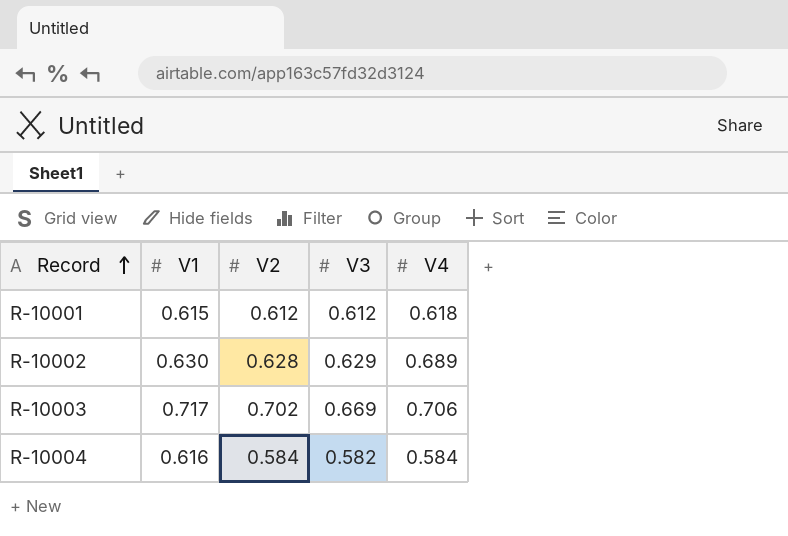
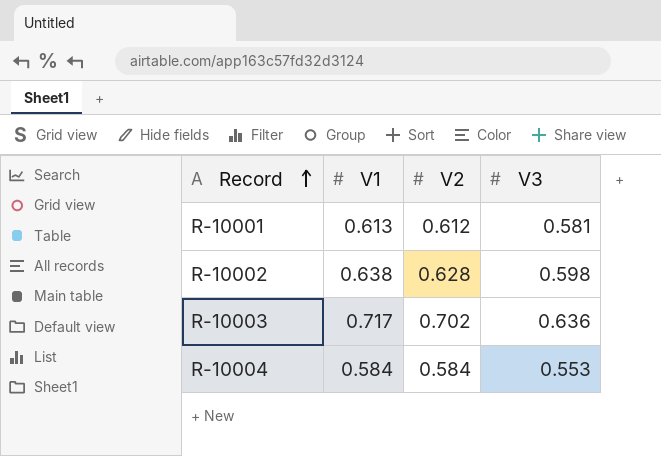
column V4 | position: 5 -> none
R-10001 | V1: 0.615 -> 0.613
R-10001 | V3: 0.612 -> 0.581
R-10002 | V1: 0.630 -> 0.638
R-10002 | V3: 0.629 -> 0.598
R-10003 | V3: 0.669 -> 0.636
R-10004 | V1: 0.616 -> 0.584
R-10004 | V3: 0.582 -> 0.553

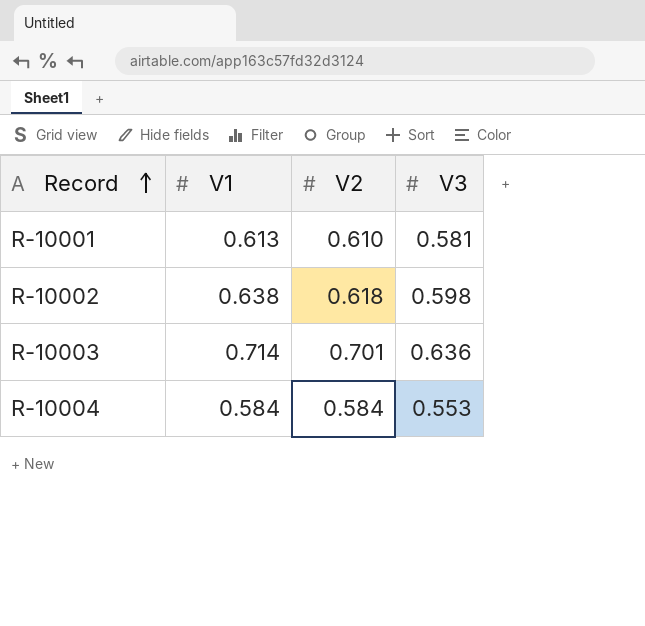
R-10001 | V2: 0.612 -> 0.610
R-10002 | V2: 0.628 -> 0.618
R-10003 | V1: 0.717 -> 0.714
R-10003 | V2: 0.702 -> 0.701

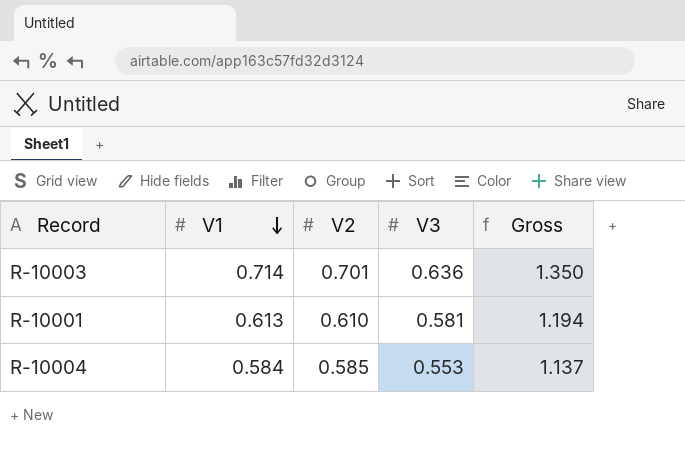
row order: Record ascending -> V1 descending
column Gross | formula: none -> [V1] + [V3]
row R-10002: 0.638 | 0.618 | 0.598 -> none
R-10004 | V2: 0.584 -> 0.585

